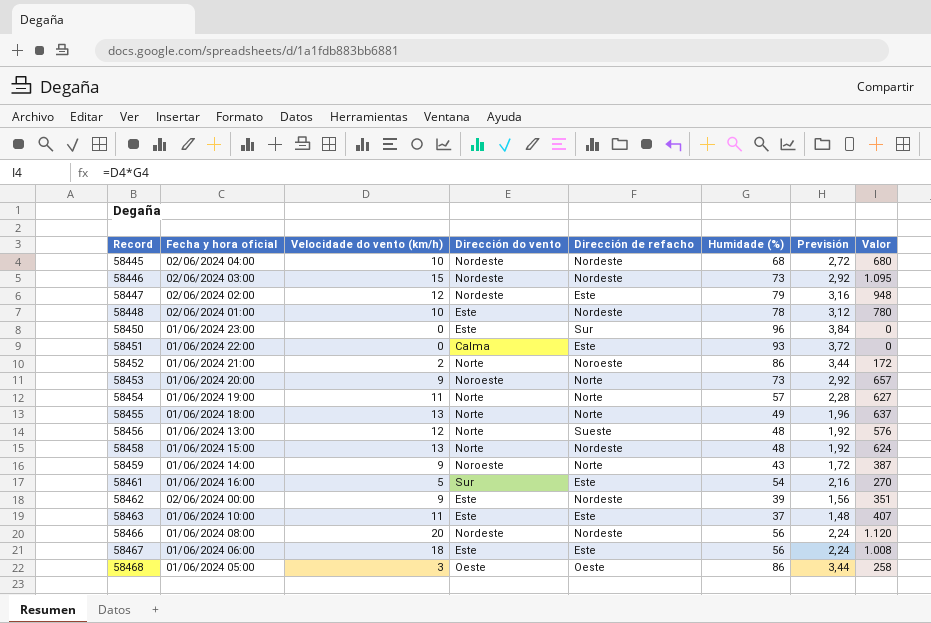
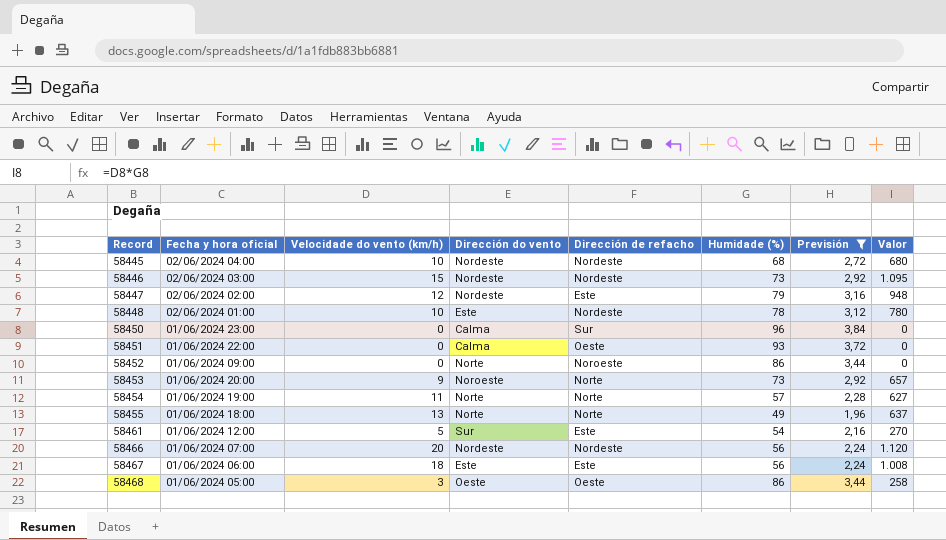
filter: none -> Previsión >= 1,96
58450 | Dirección do vento: Este -> Calma
58451 | Dirección de refacho: Este -> Oeste
58452 | Fecha y hora oficial: 01/06/2024 21:00 -> 01/06/2024 09:00
58452 | Velocidade do vento (km/h): 2 -> 0
58452 | Valor: 172 -> 0
58461 | Fecha y hora oficial: 01/06/2024 16:00 -> 01/06/2024 12:00
58466 | Fecha y hora oficial: 01/06/2024 08:00 -> 01/06/2024 07:00

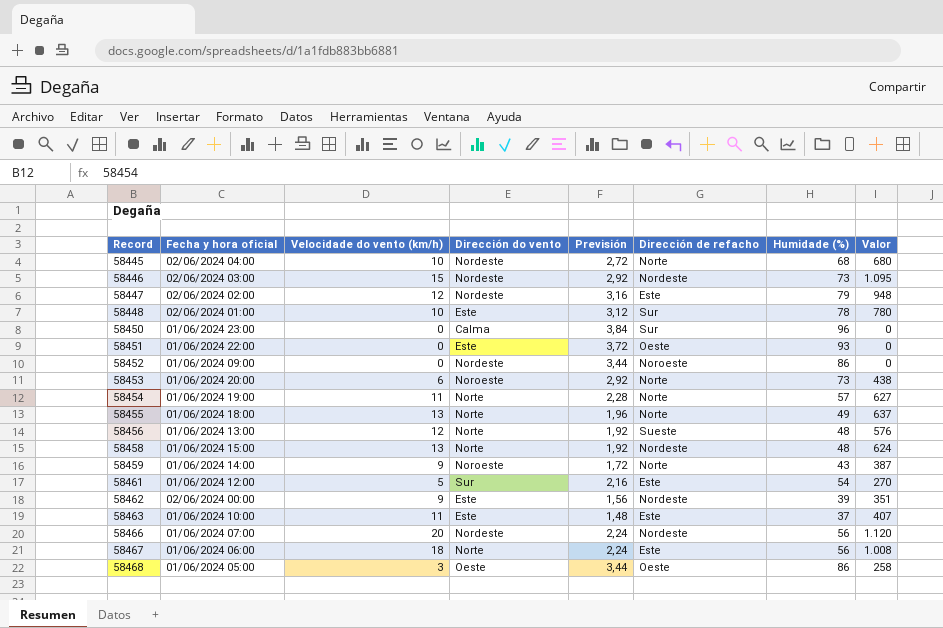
filter: Previsión >= 1,96 -> none
column Previsión | position: 7 -> 5
58445 | Dirección de refacho: Nordeste -> Norte
58448 | Dirección de refacho: Nordeste -> Sur
58451 | Dirección do vento: Calma -> Este
58452 | Dirección do vento: Norte -> Nordeste
58453 | Velocidade do vento (km/h): 9 -> 6
58453 | Valor: 657 -> 438
58467 | Dirección do vento: Este -> Norte

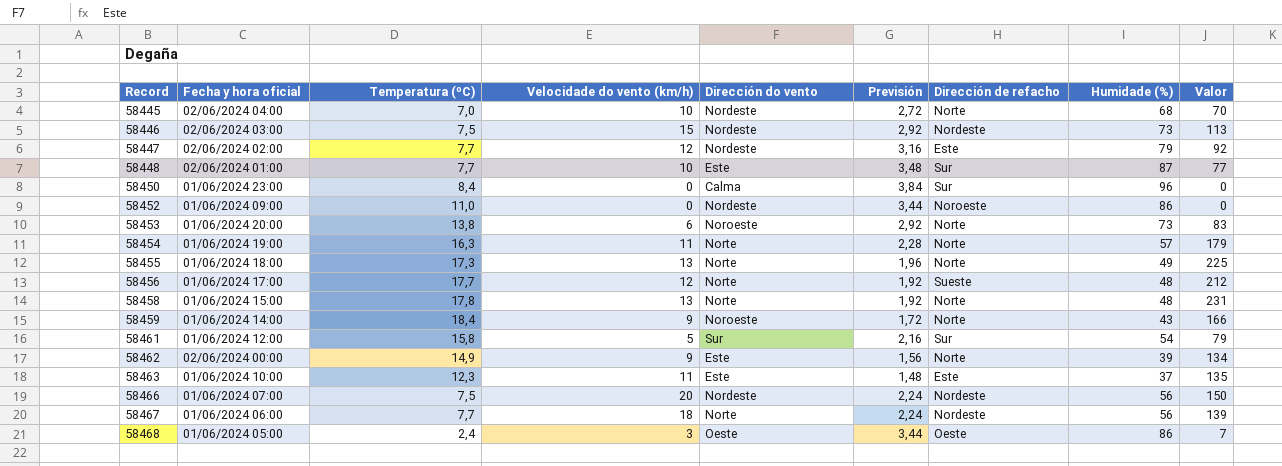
column Temperatura (ºC) | position: none -> 3
column Valor | formula: [Velocidade do vento (km/h)] * [Humidade (%)] -> [Temperatura (ºC)] * [Velocidade do vento (km/h)]
row 58451: 01/06/2024 22:00 | 0 | Este | 3,72 | Oeste | 93 | 0 -> none
58448 | Previsión: 3,12 -> 3,48
58448 | Humidade (%): 78 -> 87
58456 | Fecha y hora oficial: 01/06/2024 13:00 -> 01/06/2024 17:00
58458 | Dirección de refacho: Nordeste -> Norte
58461 | Dirección de refacho: Este -> Sur
58462 | Dirección de refacho: Nordeste -> Norte
58467 | Dirección de refacho: Este -> Nordeste

